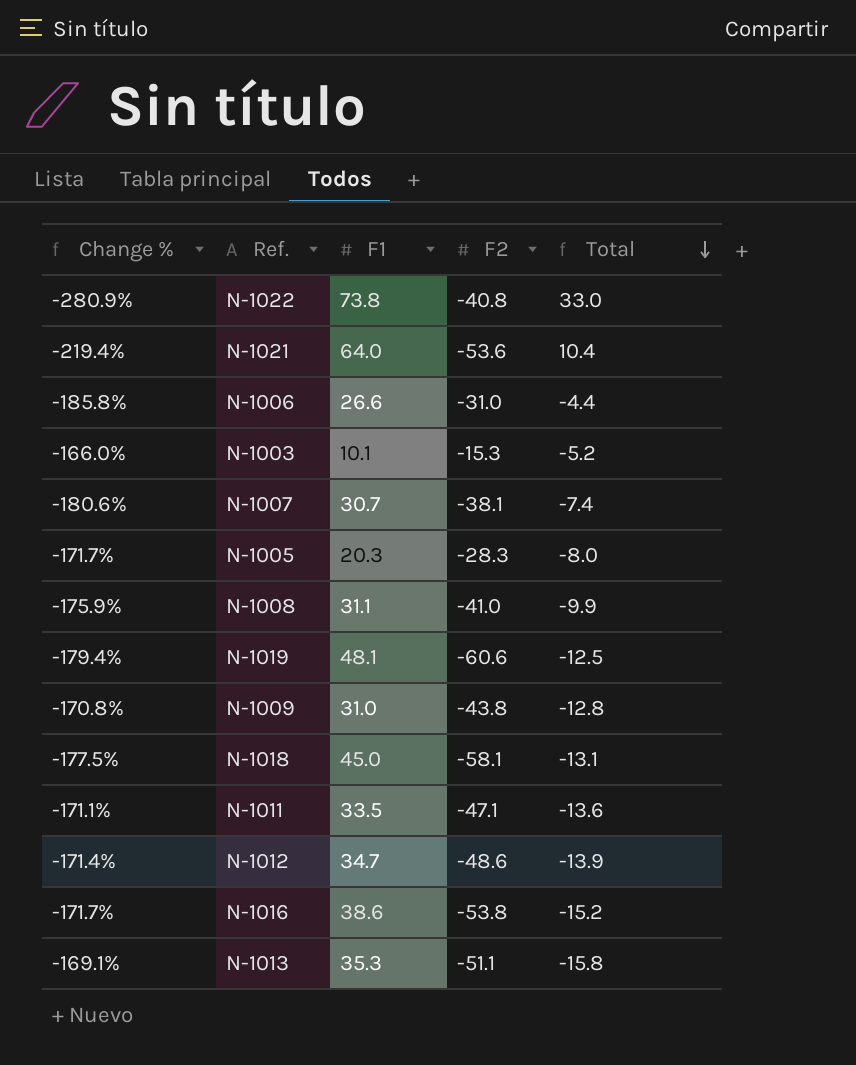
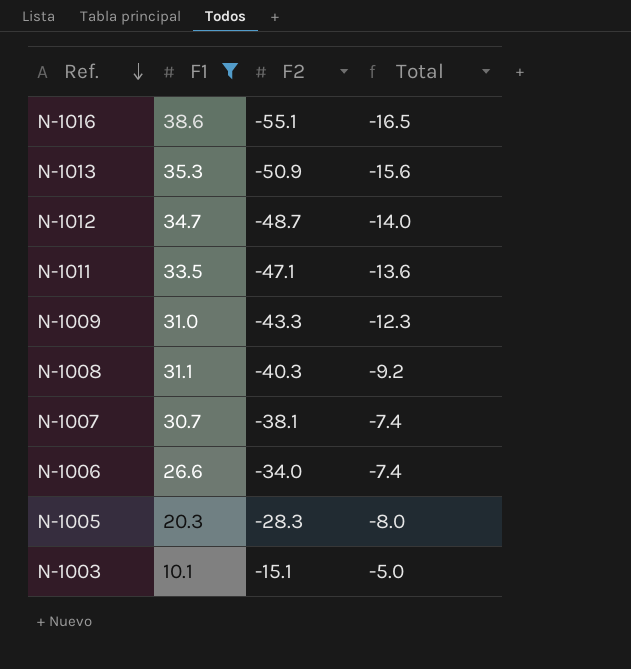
filter: none -> F1 <= 38.6
row order: Total descending -> Ref. descending
column Change % | formula: ([F1] - [F2]) / [F2] -> none
N-1016 | F2: -53.8 -> -55.1
N-1016 | Total: -15.2 -> -16.5
N-1013 | F2: -51.1 -> -50.9
N-1013 | Total: -15.8 -> -15.6
N-1012 | F2: -48.6 -> -48.7
N-1012 | Total: -13.9 -> -14.0
N-1009 | F2: -43.8 -> -43.3
N-1009 | Total: -12.8 -> -12.3
N-1008 | F2: -41.0 -> -40.3
N-1008 | Total: -9.9 -> -9.2
N-1006 | F2: -31.0 -> -34.0
N-1006 | Total: -4.4 -> -7.4
N-1003 | F2: -15.3 -> -15.1
N-1003 | Total: -5.2 -> -5.0

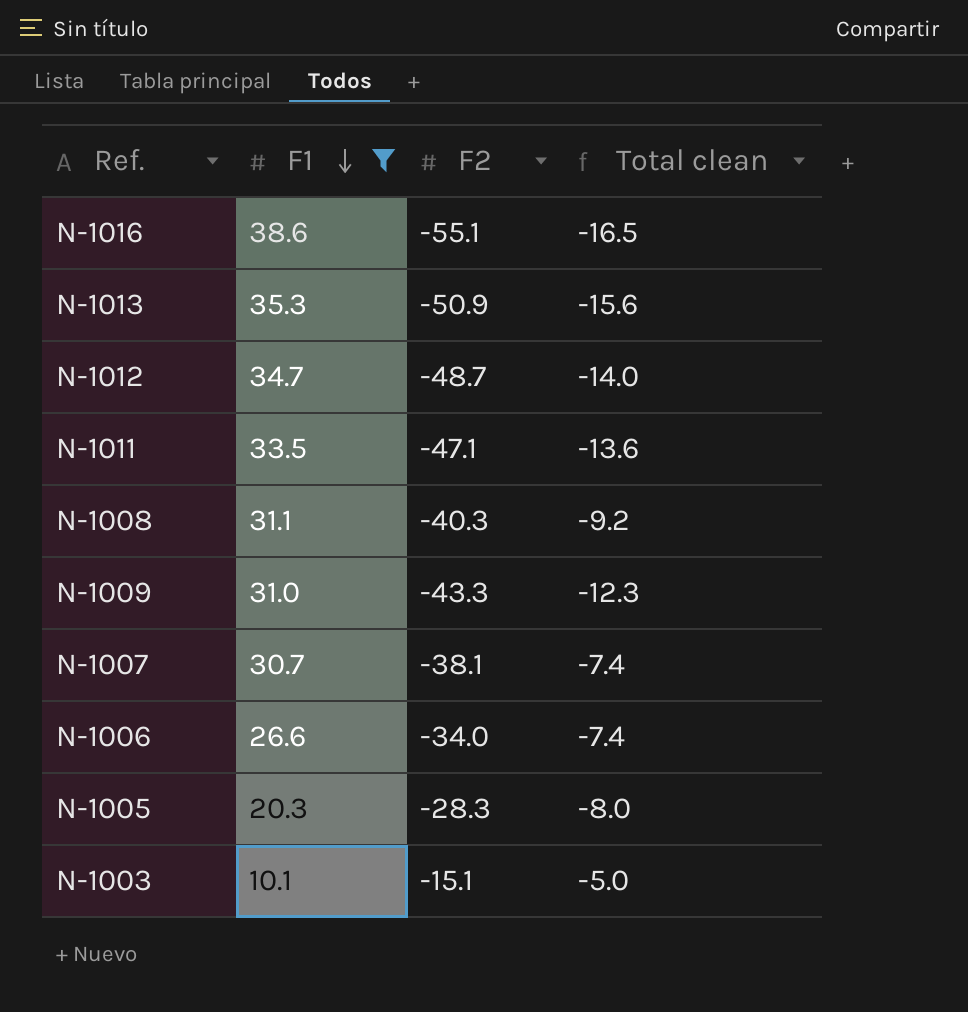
row order: Ref. descending -> F1 descending
column name: Total -> Total clean

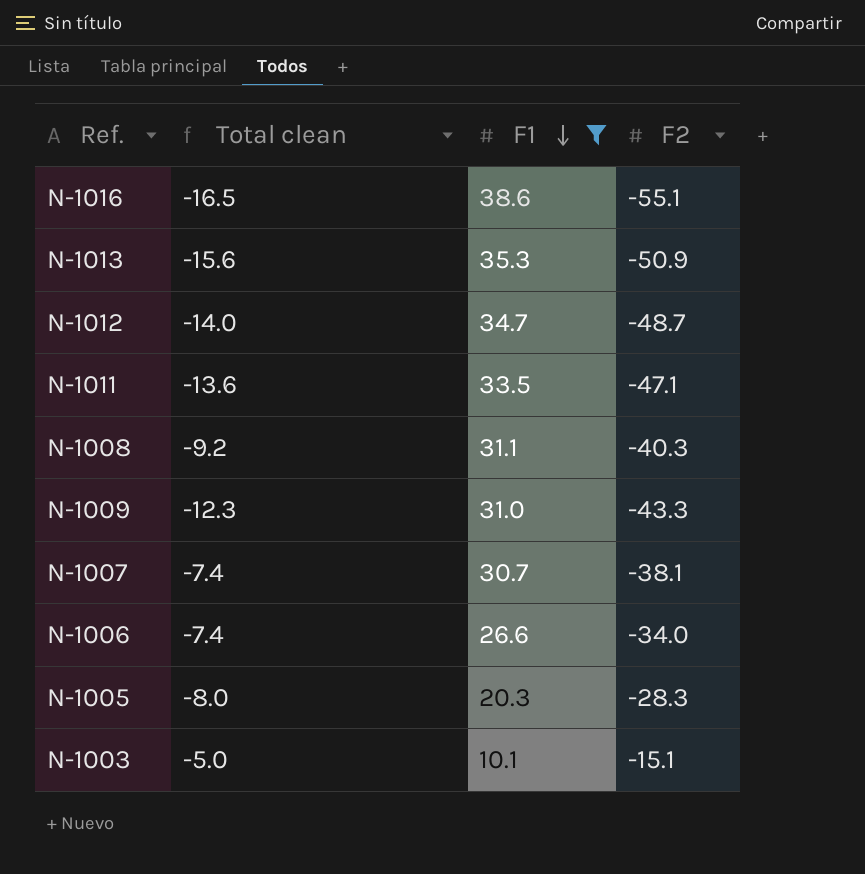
column Total clean | position: 4 -> 2

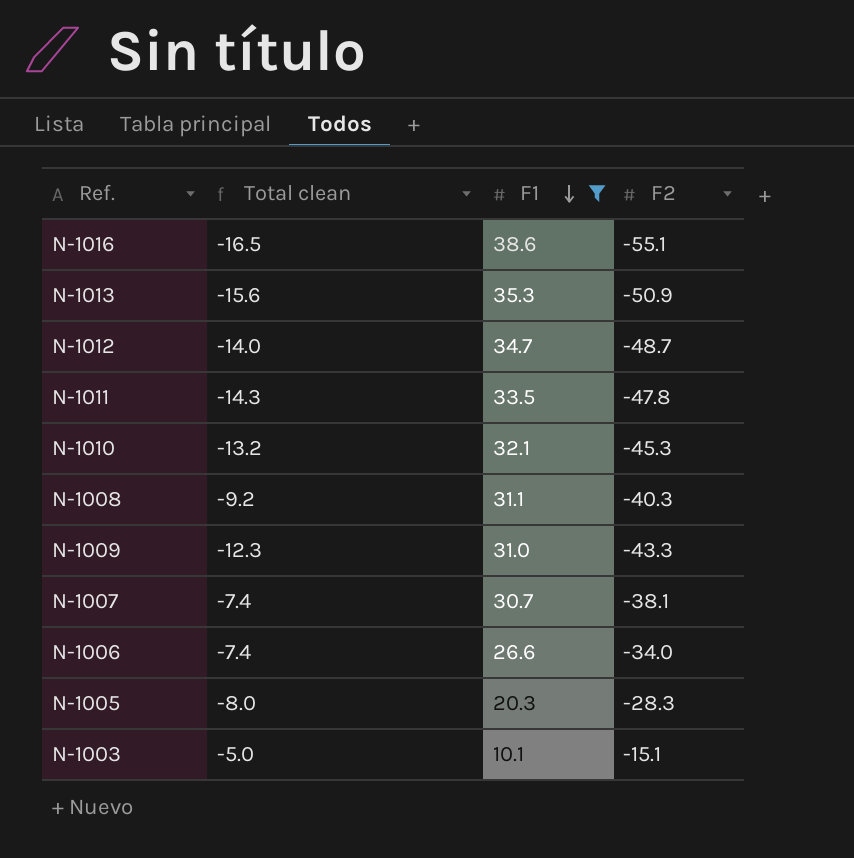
N-1011 | Total clean: -13.6 -> -14.3
N-1011 | F2: -47.1 -> -47.8
row N-1010: none -> -13.2 | 32.1 | -45.3

